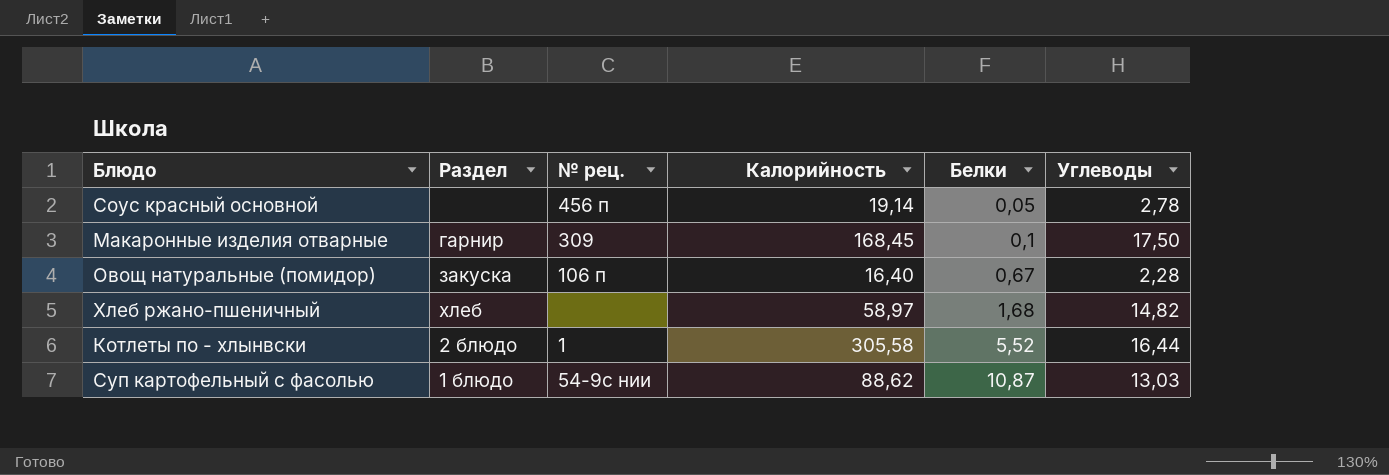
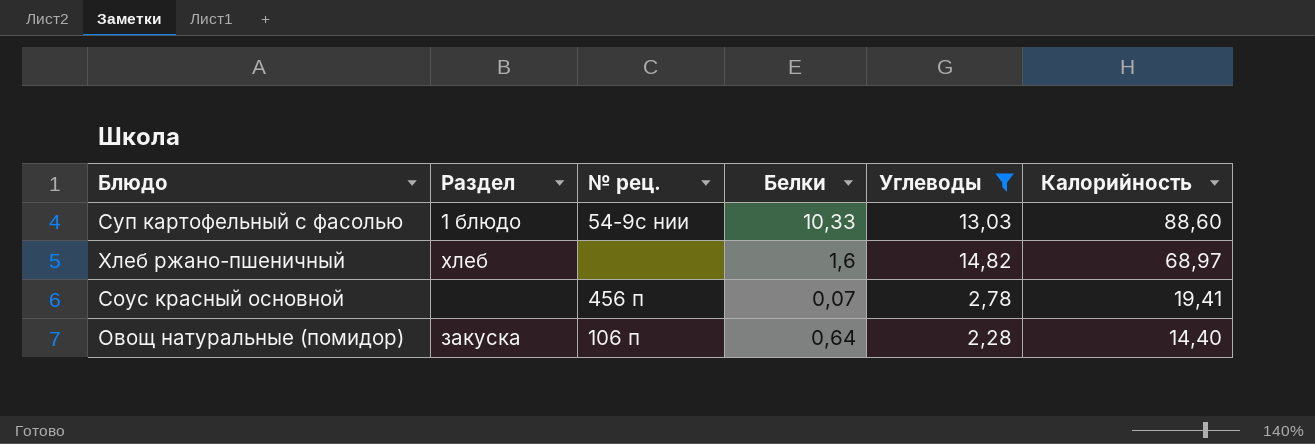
filter: none -> Углеводы <= 14,82
row order: Белки ascending -> Калорийность descending
column Калорийность | position: 4 -> 6
Суп картофельный с фасолью | Белки: 10,87 -> 10,33
Суп картофельный с фасолью | Калорийность: 88,62 -> 88,60
Хлеб ржано-пшеничный | Белки: 1,68 -> 1,6
Хлеб ржано-пшеничный | Калорийность: 58,97 -> 68,97
Соус красный основной | Белки: 0,05 -> 0,07
Соус красный основной | Калорийность: 19,14 -> 19,41
Овощ натуральные (помидор) | Белки: 0,67 -> 0,64
Овощ натуральные (помидор) | Калорийность: 16,40 -> 14,40

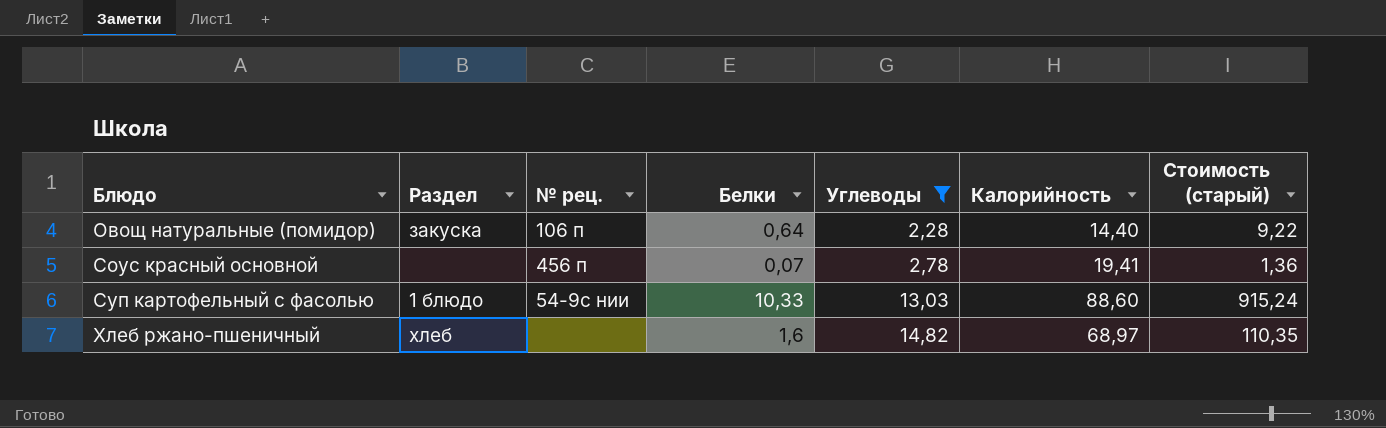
row order: Калорийность descending -> Блюдо ascending
column Стоимость (старый) | formula: none -> [Белки] * [Калорийность]

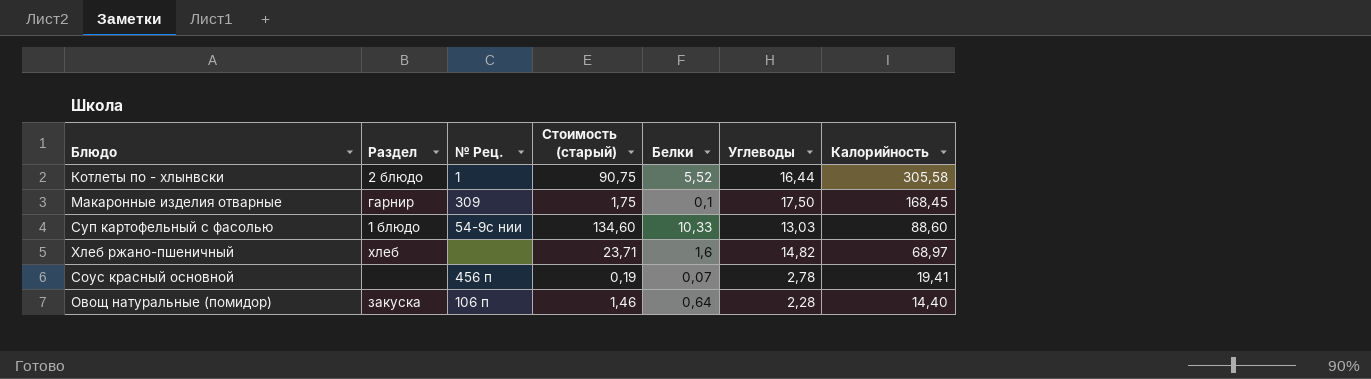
filter: Углеводы <= 14,82 -> none
row order: Блюдо ascending -> Калорийность descending
column name: № рец. -> № Рец.
column Стоимость (старый) | formula: [Белки] * [Калорийность] -> [Белки] * [Углеводы]
column Стоимость (старый) | position: 7 -> 4

